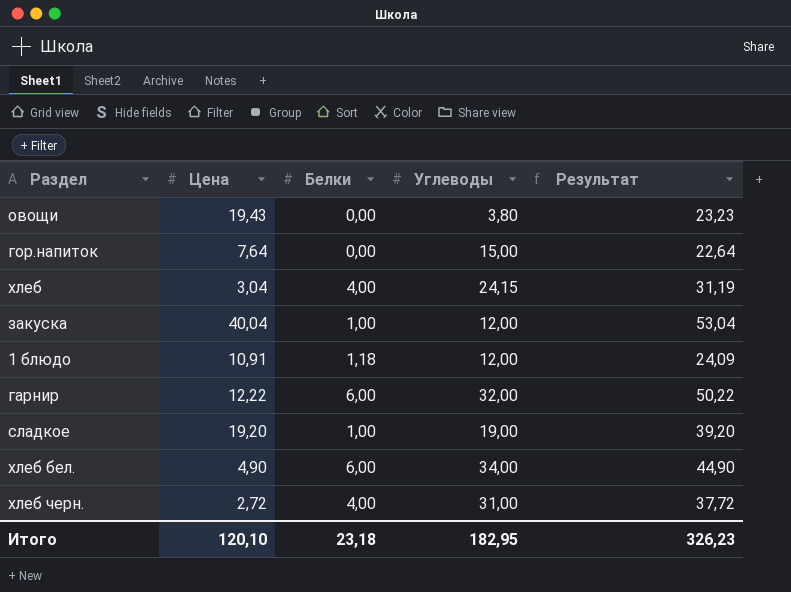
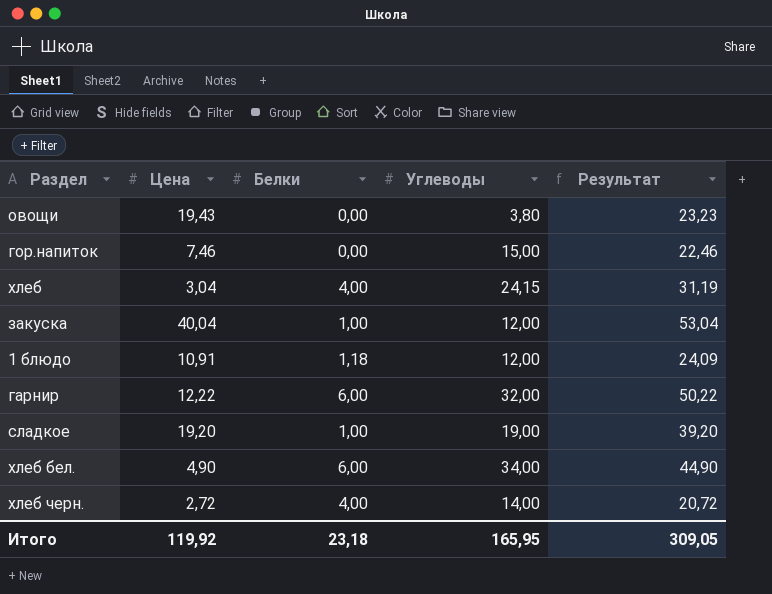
гор.напиток | Цена: 7,64 -> 7,46
гор.напиток | Результат: 22,64 -> 22,46
хлеб черн. | Углеводы: 31,00 -> 14,00
хлеб черн. | Результат: 37,72 -> 20,72
Итого | Цена: 120,10 -> 119,92
Итого | Углеводы: 182,95 -> 165,95
Итого | Результат: 326,23 -> 309,05

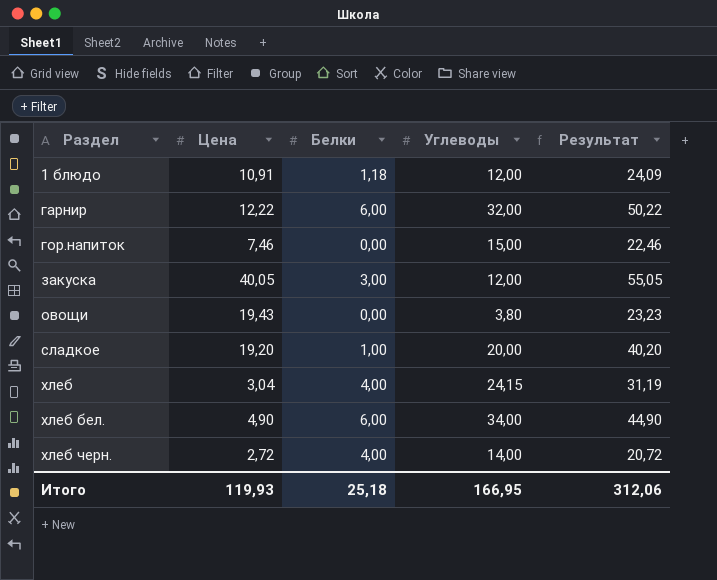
row order: none -> Раздел ascending
закуска | Цена: 40,04 -> 40,05
закуска | Белки: 1,00 -> 3,00
закуска | Результат: 53,04 -> 55,05
сладкое | Углеводы: 19,00 -> 20,00
сладкое | Результат: 39,20 -> 40,20
Итого | Цена: 119,92 -> 119,93
Итого | Белки: 23,18 -> 25,18
Итого | Углеводы: 165,95 -> 166,95
Итого | Результат: 309,05 -> 312,06

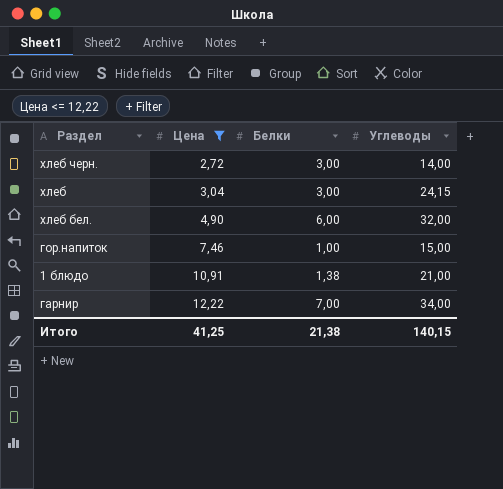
filter: none -> Цена <= 12,22
row order: Раздел ascending -> Цена ascending
column Результат | formula: [Цена] + [Белки] + [Углеводы] -> none
хлеб черн. | Белки: 4,00 -> 3,00
хлеб | Белки: 4,00 -> 3,00
хлеб бел. | Углеводы: 34,00 -> 32,00
гор.напиток | Белки: 0,00 -> 1,00
1 блюдо | Белки: 1,18 -> 1,38
1 блюдо | Углеводы: 12,00 -> 21,00
гарнир | Белки: 6,00 -> 7,00
гарнир | Углеводы: 32,00 -> 34,00
Итого | Цена: 119,93 -> 41,25
Итого | Белки: 25,18 -> 21,38
Итого | Углеводы: 166,95 -> 140,15

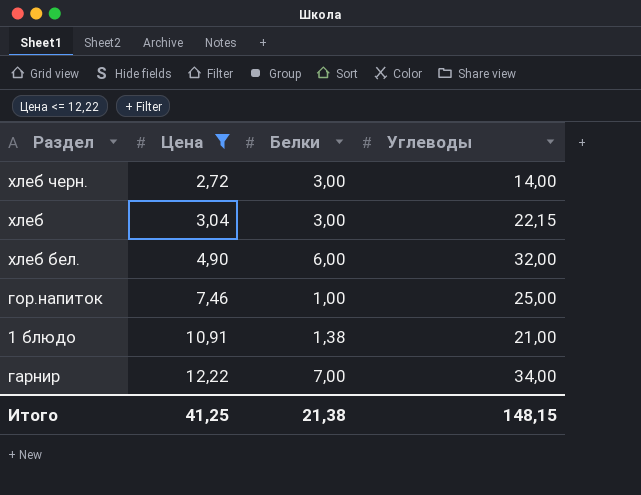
хлеб | Углеводы: 24,15 -> 22,15
гор.напиток | Углеводы: 15,00 -> 25,00
Итого | Углеводы: 140,15 -> 148,15

